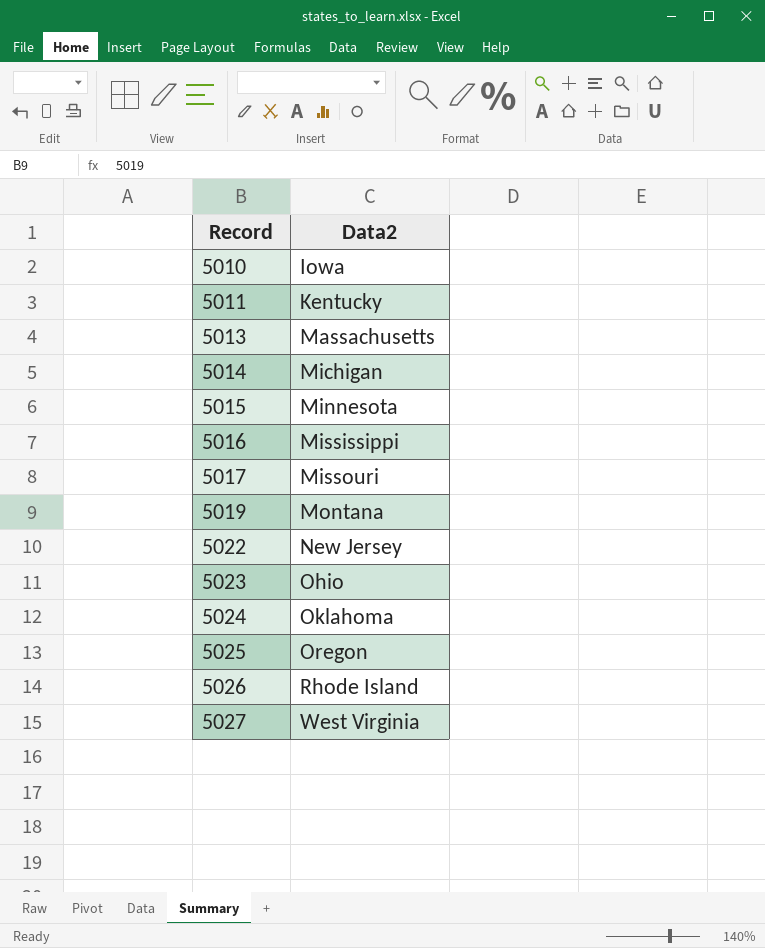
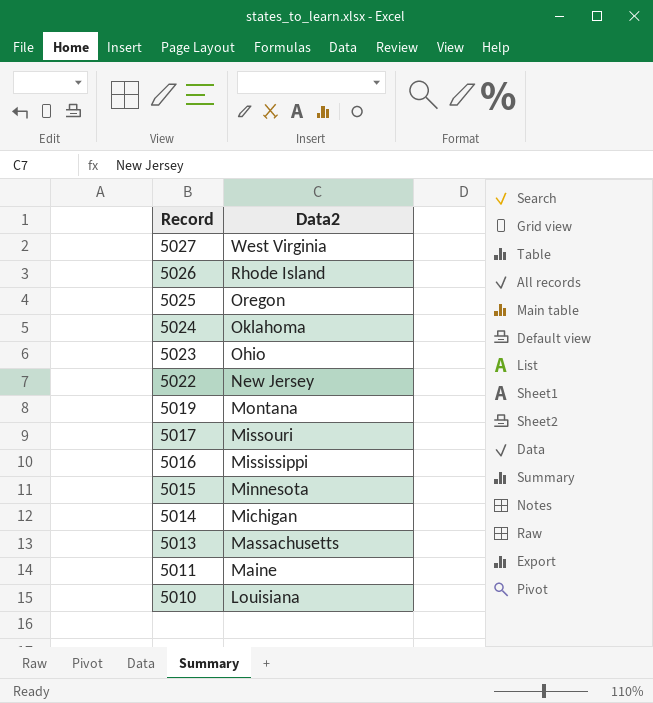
row order: Record ascending -> Record descending
5011 | Data2: Kentucky -> Maine
5010 | Data2: Iowa -> Louisiana

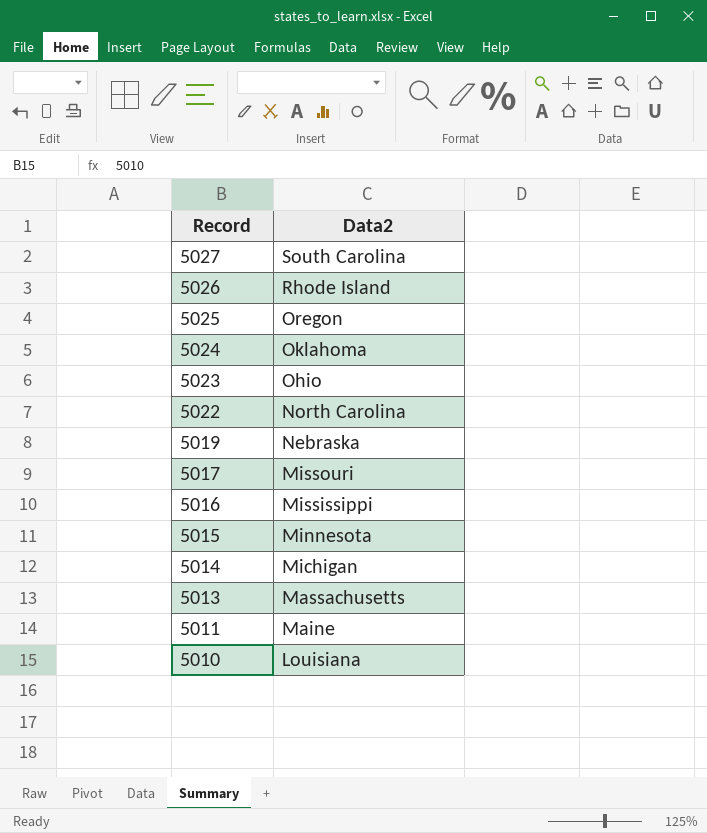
5027 | Data2: West Virginia -> South Carolina
5022 | Data2: New Jersey -> North Carolina
5019 | Data2: Montana -> Nebraska

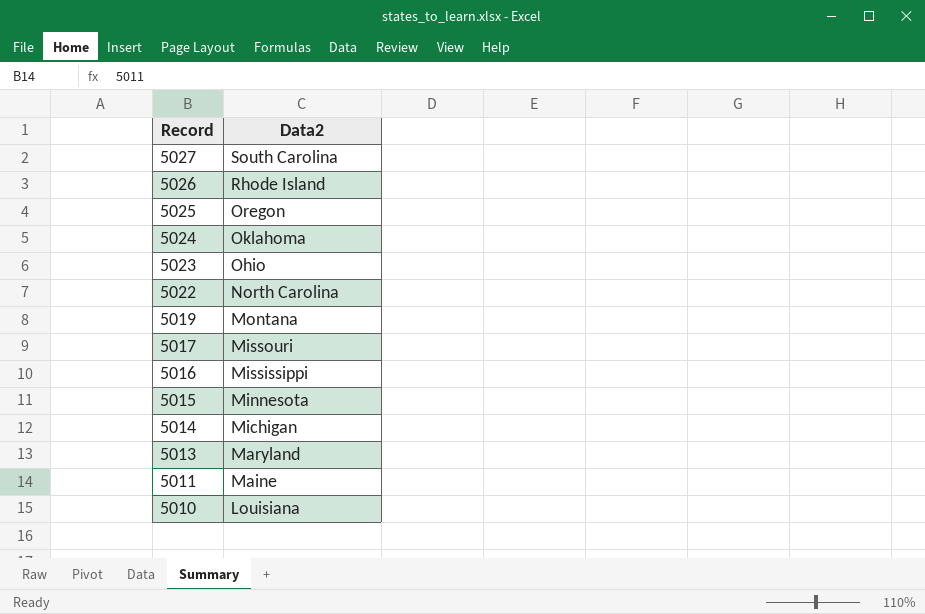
5019 | Data2: Nebraska -> Montana
5013 | Data2: Massachusetts -> Maryland

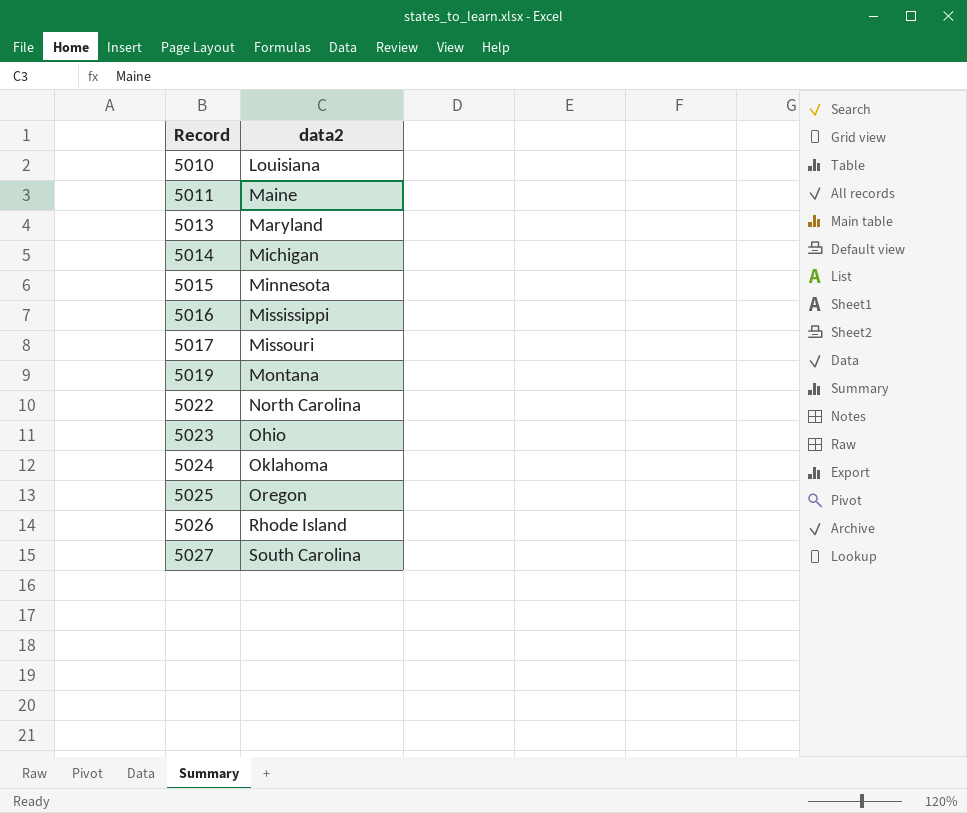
row order: Record descending -> Record ascending
column name: Data2 -> data2

